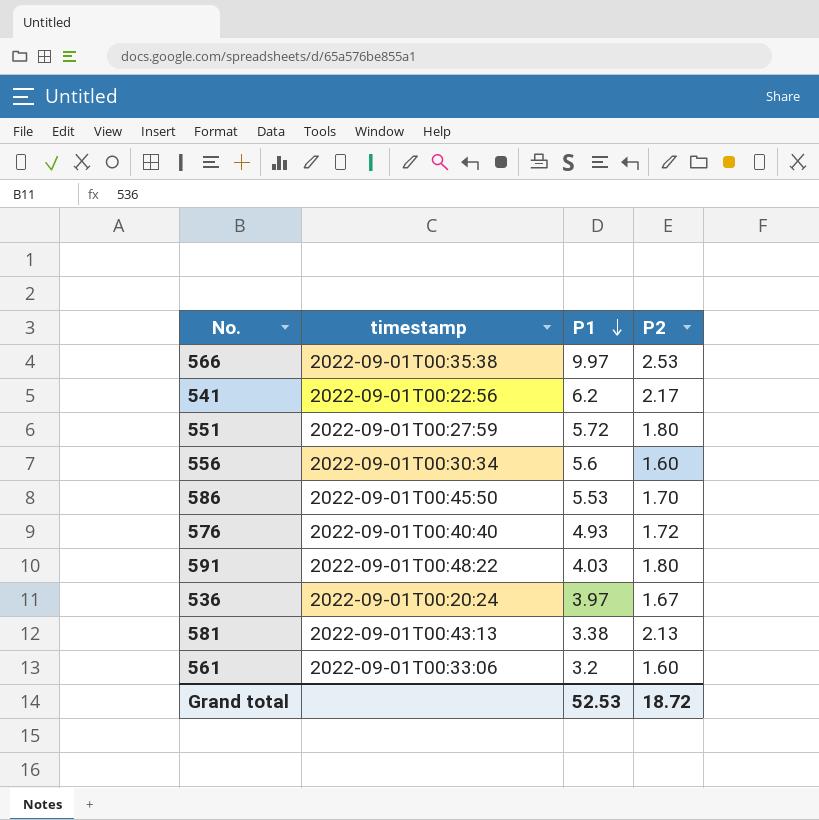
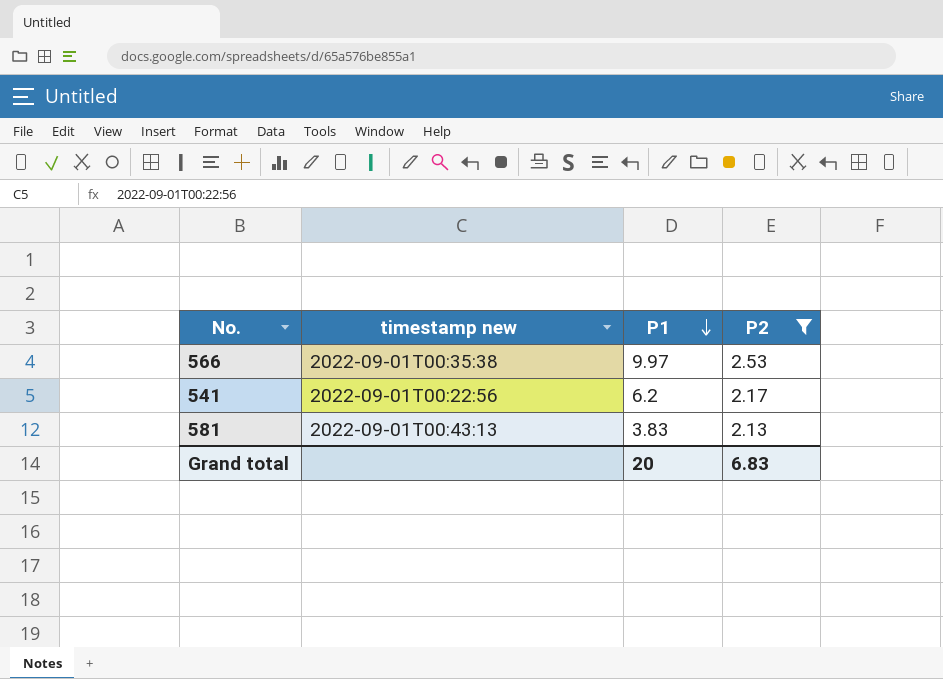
filter: none -> P2 >= 2.13
column name: timestamp -> timestamp new
581 | P1: 3.38 -> 3.83
Grand total | P1: 52.53 -> 20
Grand total | P2: 18.72 -> 6.83

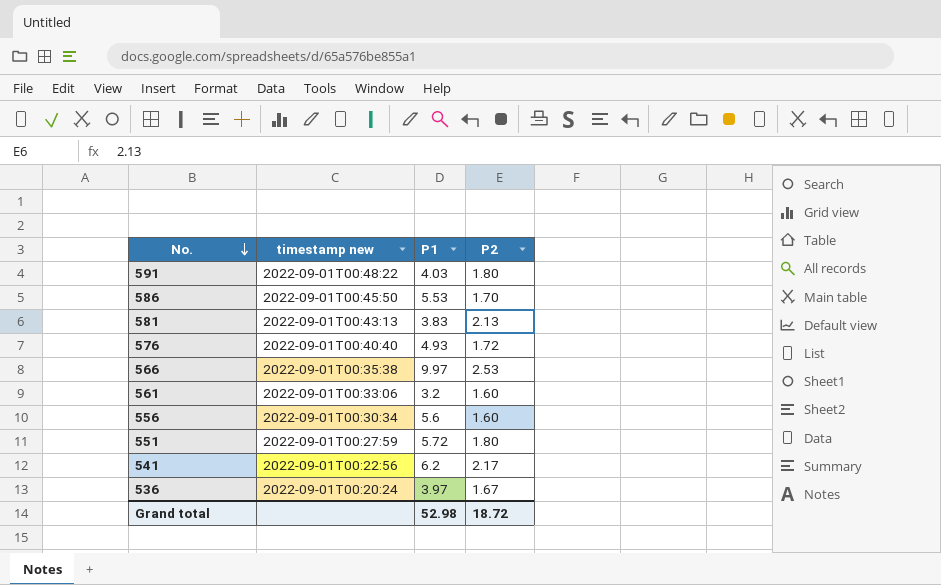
filter: P2 >= 2.13 -> none
row order: P1 descending -> No. descending
Grand total | P1: 20 -> 52.98
Grand total | P2: 6.83 -> 18.72

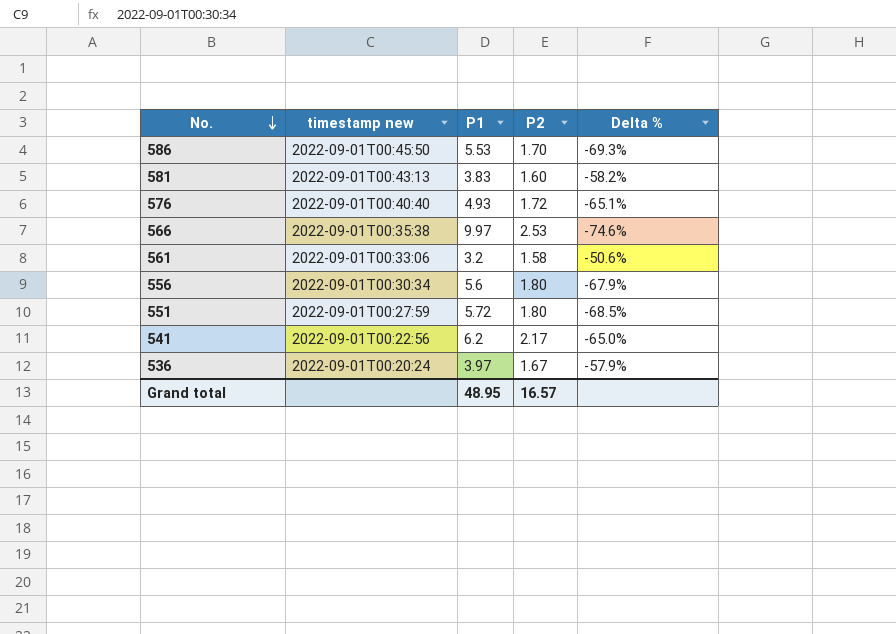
column Delta % | formula: none -> ([P2] - [P1]) / [P1]
row 591: 2022-09-01T00:48:22 | 4.03 | 1.80 -> none
581 | P2: 2.13 -> 1.60
561 | P2: 1.60 -> 1.58
556 | P2: 1.60 -> 1.80
Grand total | P1: 52.98 -> 48.95
Grand total | P2: 18.72 -> 16.57

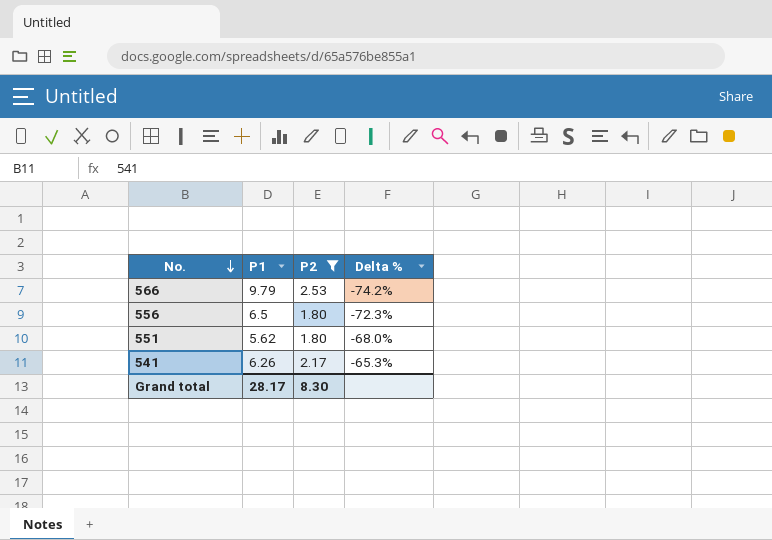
filter: none -> P2 >= 1.80
column timestamp new | position: 2 -> none
566 | P1: 9.97 -> 9.79
566 | Delta %: -74.6% -> -74.2%
556 | P1: 5.6 -> 6.5
556 | Delta %: -67.9% -> -72.3%
551 | P1: 5.72 -> 5.62
551 | Delta %: -68.5% -> -68.0%
541 | P1: 6.2 -> 6.26
541 | Delta %: -65.0% -> -65.3%
Grand total | P1: 48.95 -> 28.17
Grand total | P2: 16.57 -> 8.30

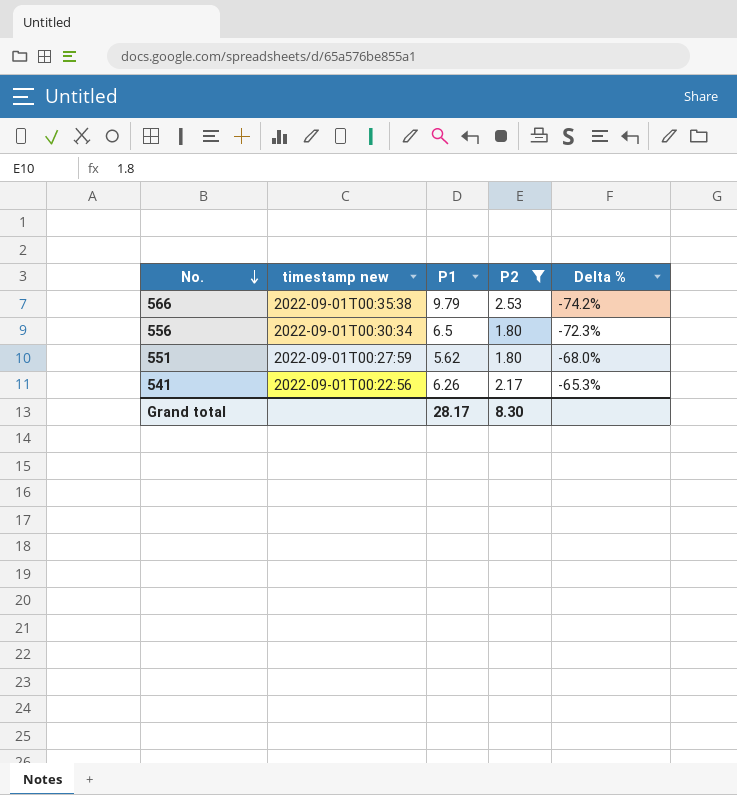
column timestamp new | position: none -> 2

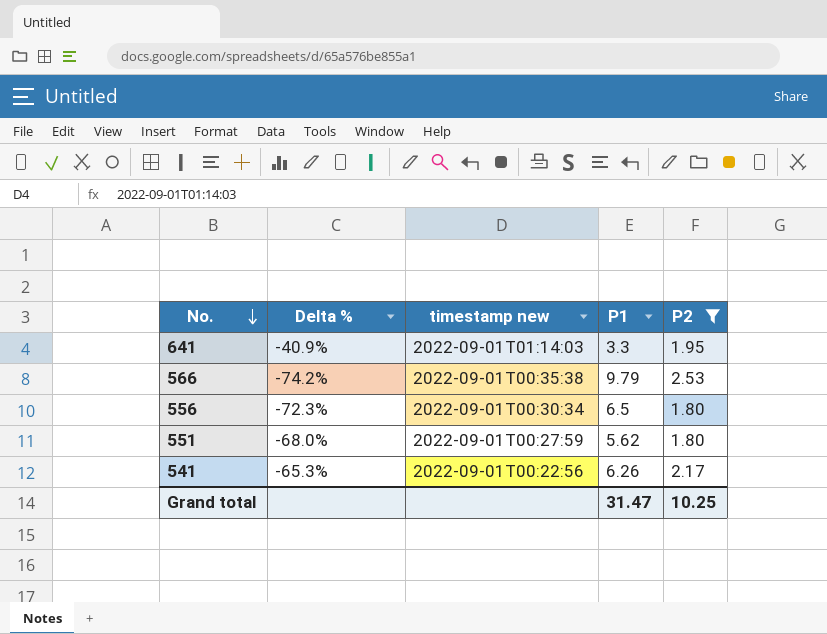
column Delta % | position: 5 -> 2
row 641: none -> -40.9% | 2022-09-01T01:14:03 | 3.3 | 1.95
Grand total | P1: 28.17 -> 31.47
Grand total | P2: 8.30 -> 10.25

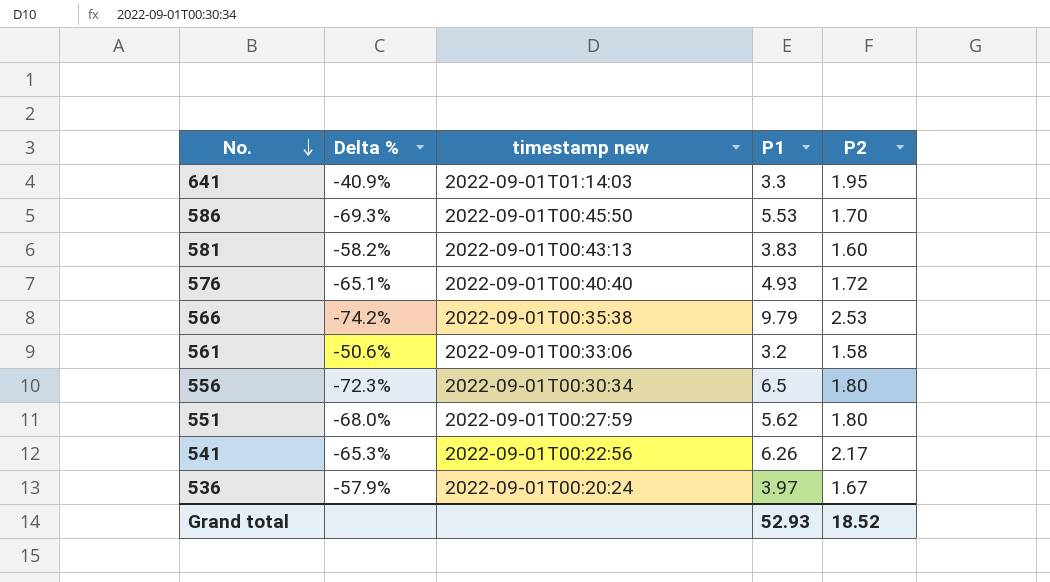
filter: P2 >= 1.80 -> none
Grand total | P1: 31.47 -> 52.93
Grand total | P2: 10.25 -> 18.52

